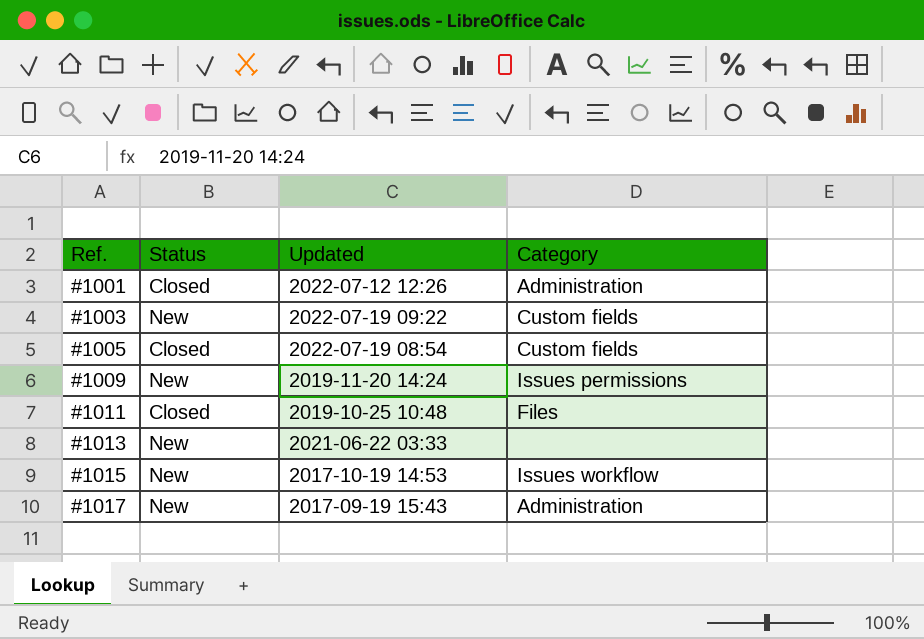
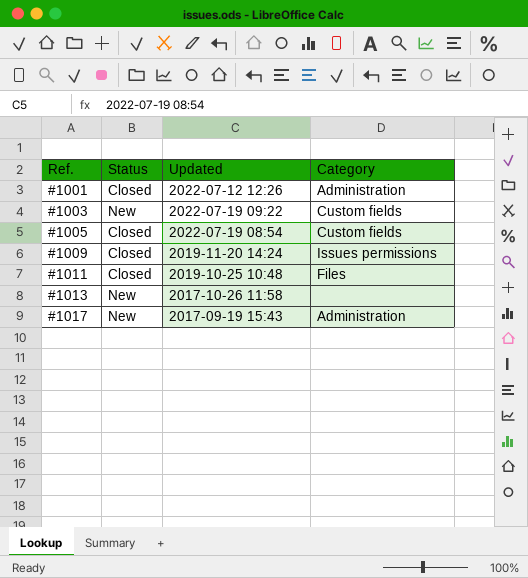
row #1015: New | 2017-10-19 14:53 | Issues workflow -> none
#1009 | Status: New -> Closed
#1013 | Updated: 2021-06-22 03:33 -> 2017-10-26 11:58

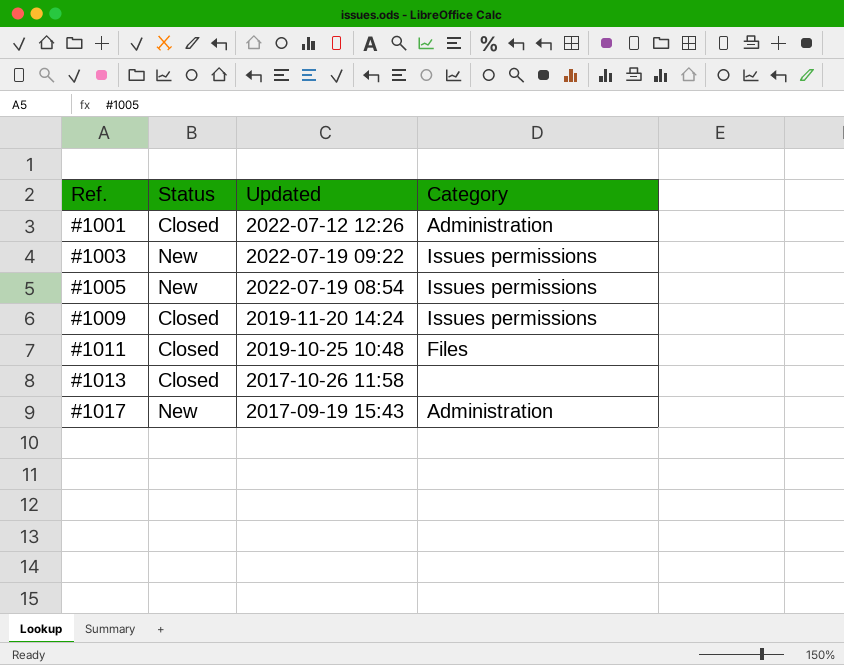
#1003 | Category: Custom fields -> Issues permissions
#1005 | Status: Closed -> New
#1005 | Category: Custom fields -> Issues permissions
#1013 | Status: New -> Closed

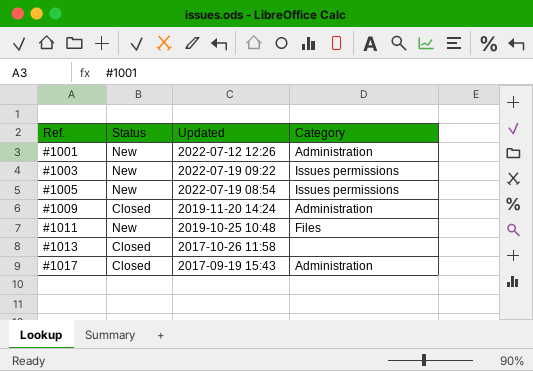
#1001 | Status: Closed -> New
#1009 | Category: Issues permissions -> Administration
#1011 | Status: Closed -> New
#1017 | Status: New -> Closed

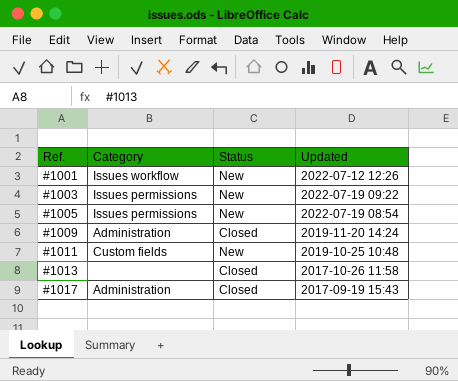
column Category | position: 4 -> 2
#1001 | Category: Administration -> Issues workflow
#1011 | Category: Files -> Custom fields

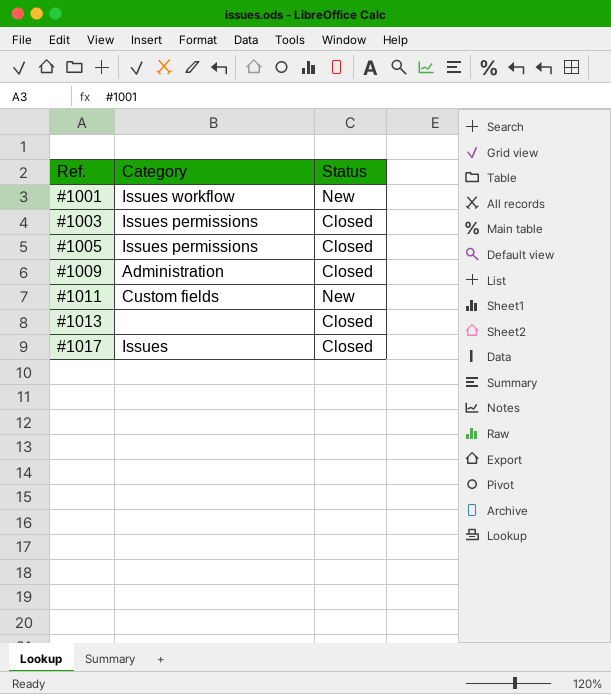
column Updated | position: 4 -> none
#1003 | Status: New -> Closed
#1005 | Status: New -> Closed
#1017 | Category: Administration -> Issues

